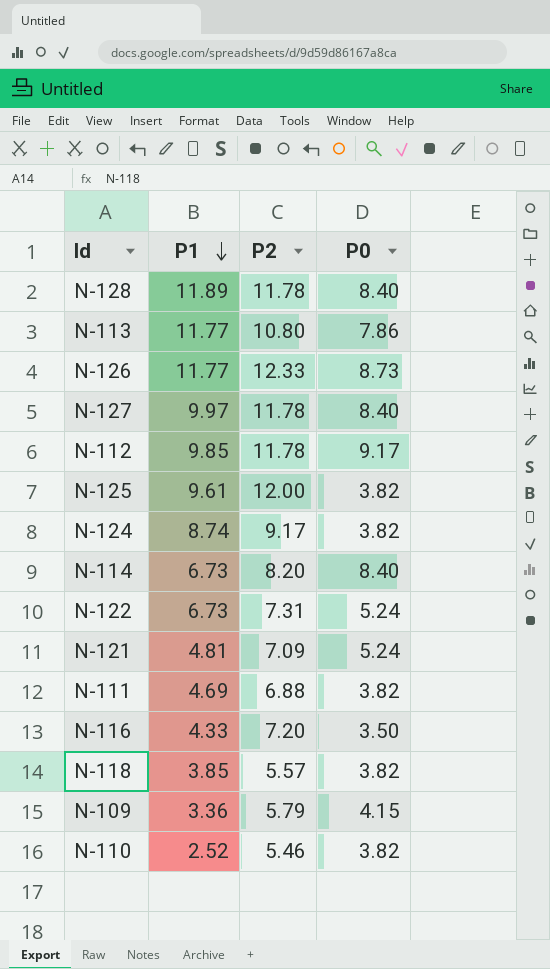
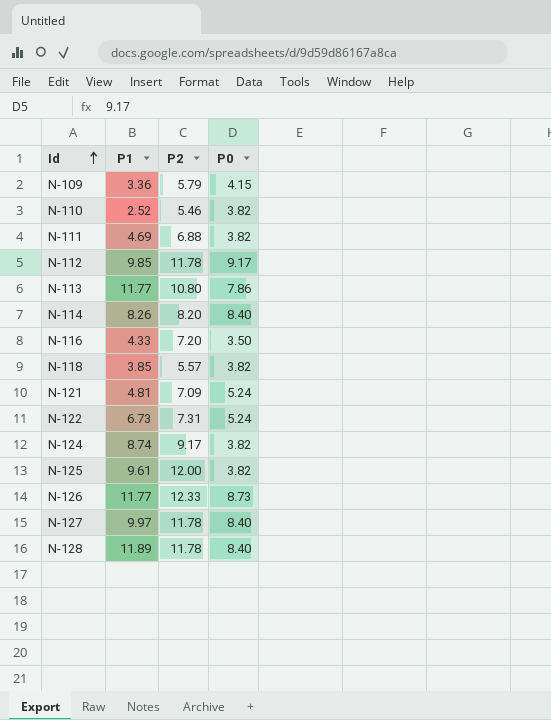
row order: P1 descending -> Id ascending
N-114 | P1: 6.73 -> 8.26

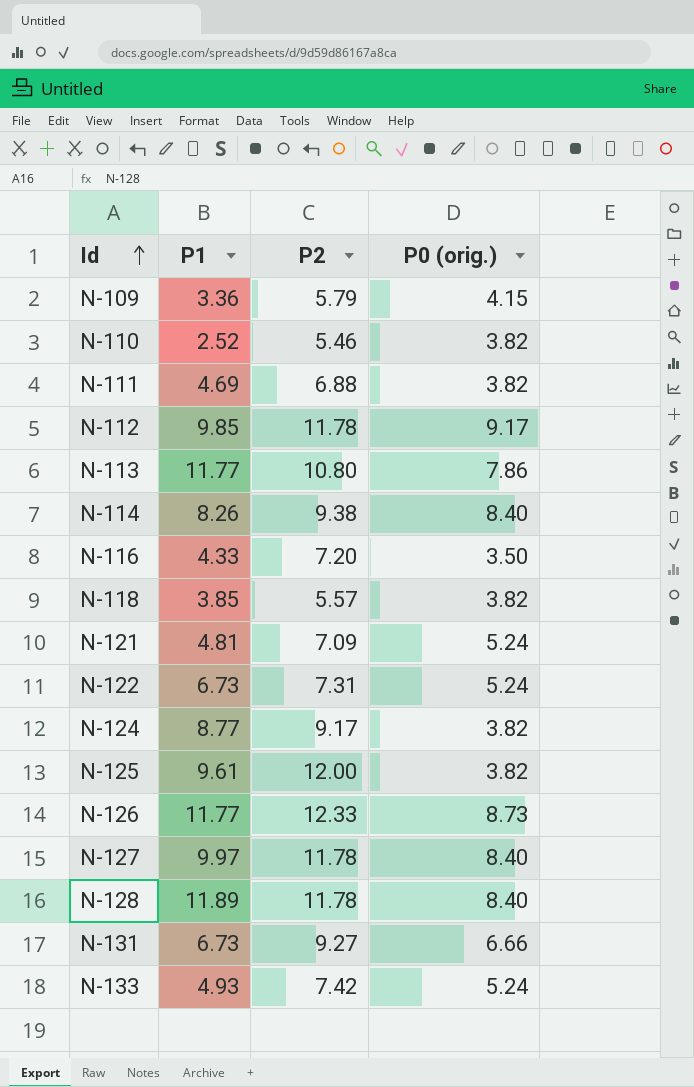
column name: P0 -> P0 (orig.)
N-114 | P2: 8.20 -> 9.38
N-124 | P1: 8.74 -> 8.77
row N-131: none -> 6.73 | 9.27 | 6.66
row N-133: none -> 4.93 | 7.42 | 5.24

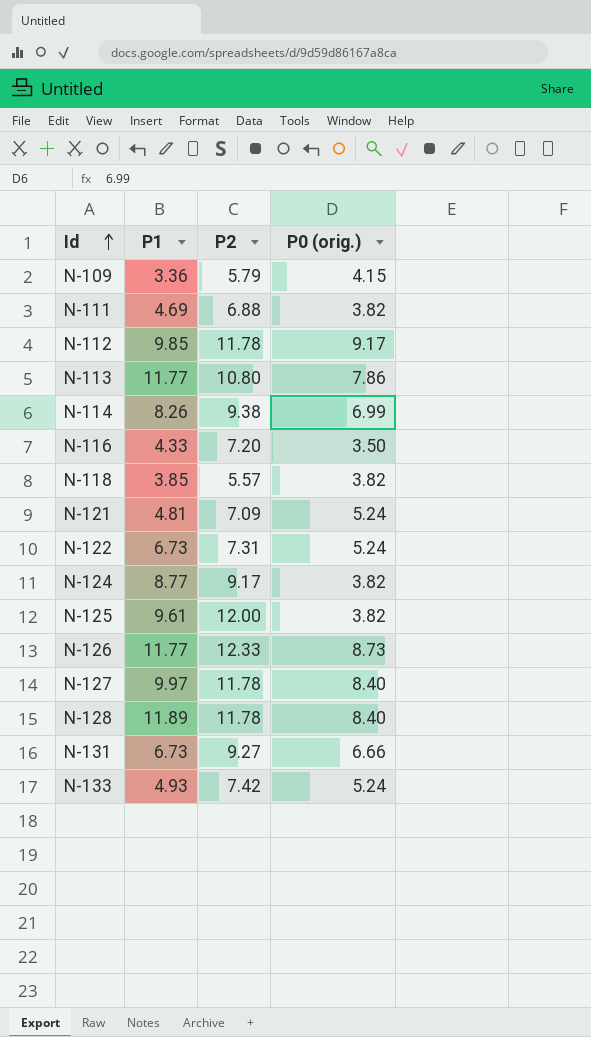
row N-110: 2.52 | 5.46 | 3.82 -> none
N-114 | P0 (orig.): 8.40 -> 6.99

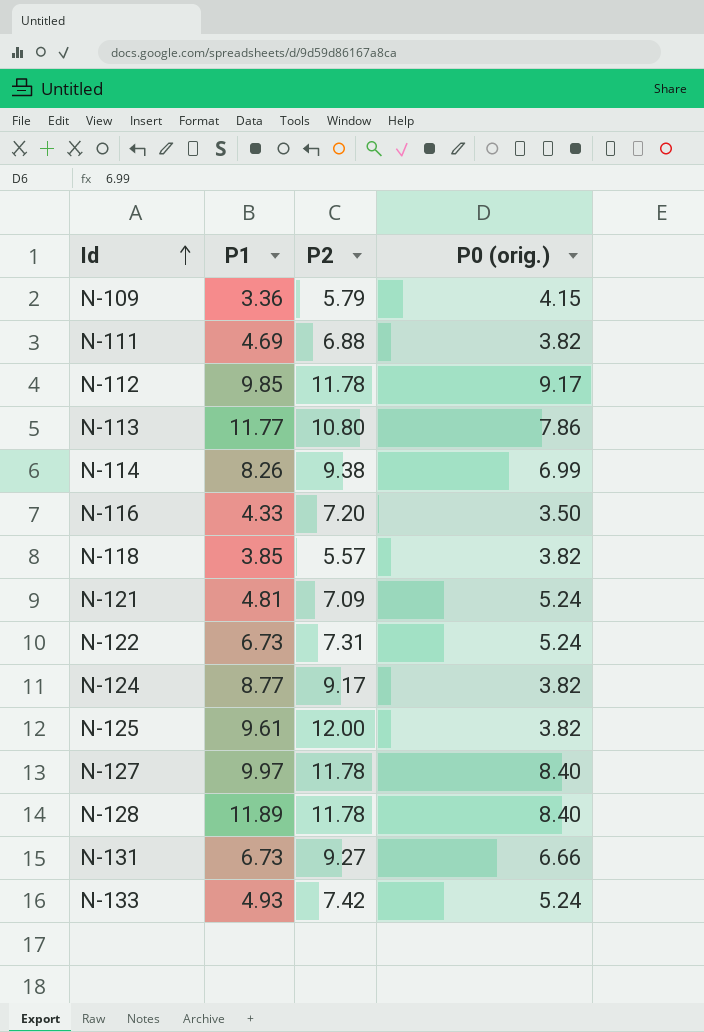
row N-126: 11.77 | 12.33 | 8.73 -> none

